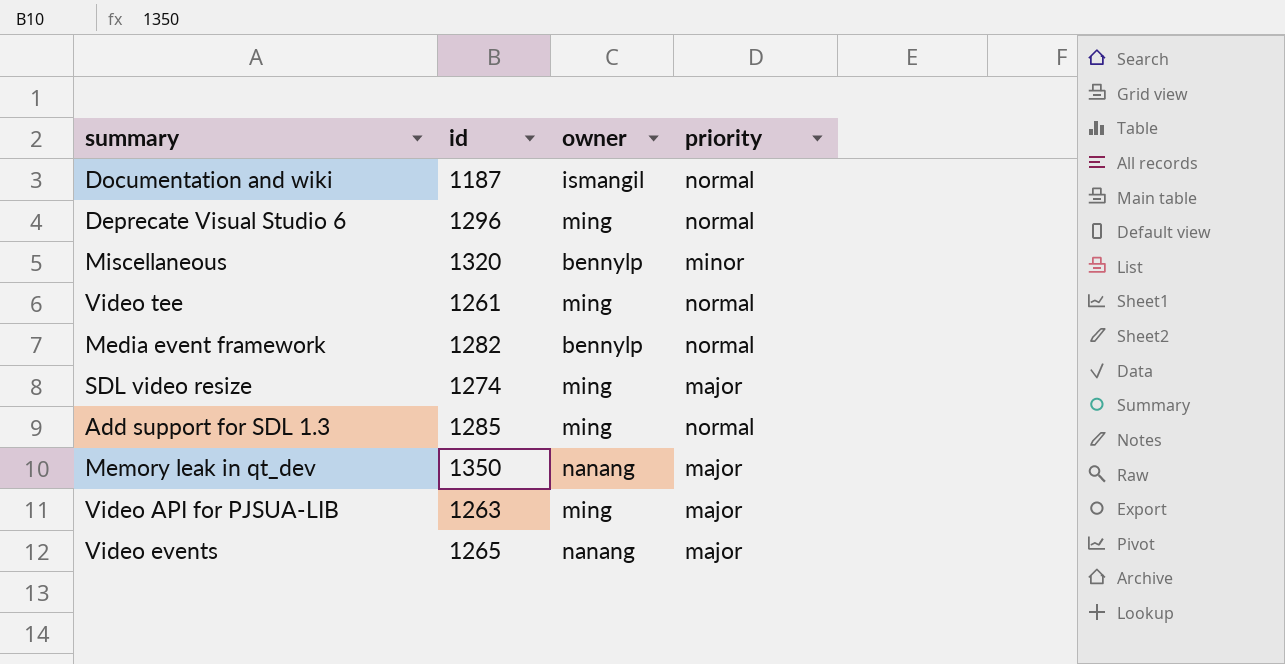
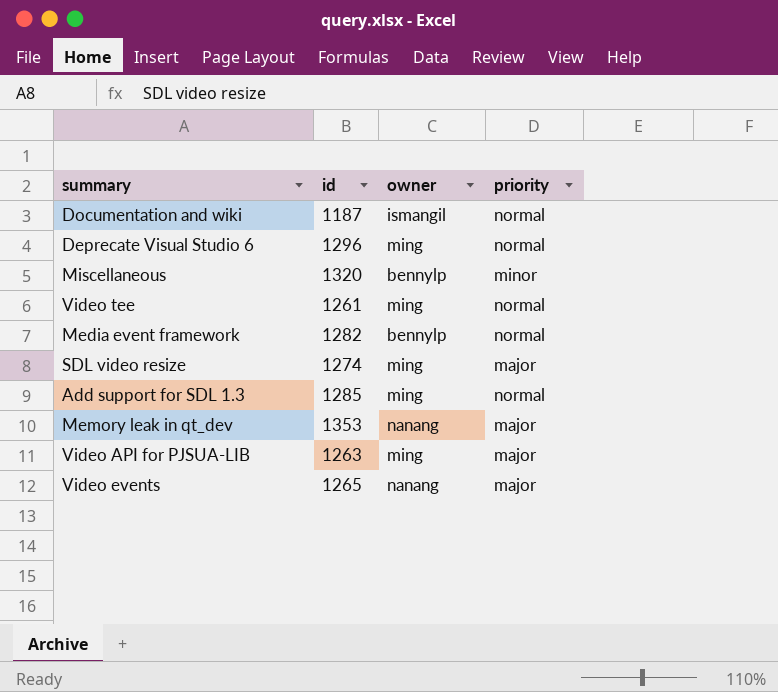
Memory leak in qt_dev | id: 1350 -> 1353

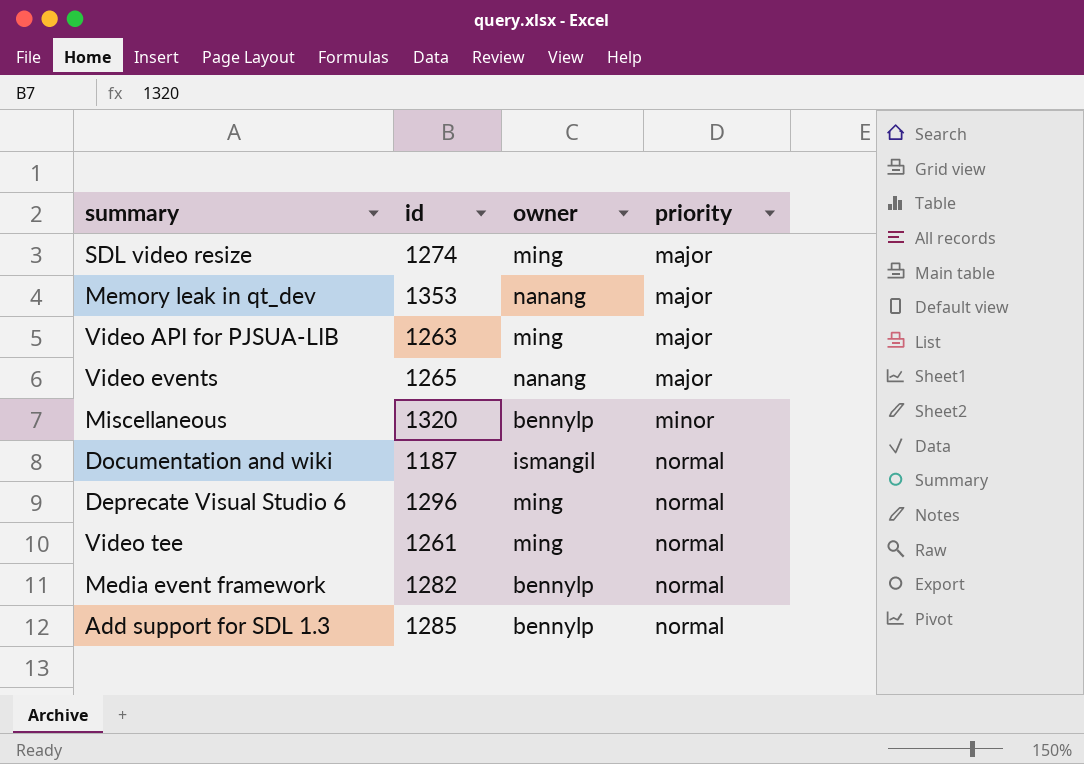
row order: none -> priority ascending
Add support for SDL 1.3 | owner: ming -> bennylp

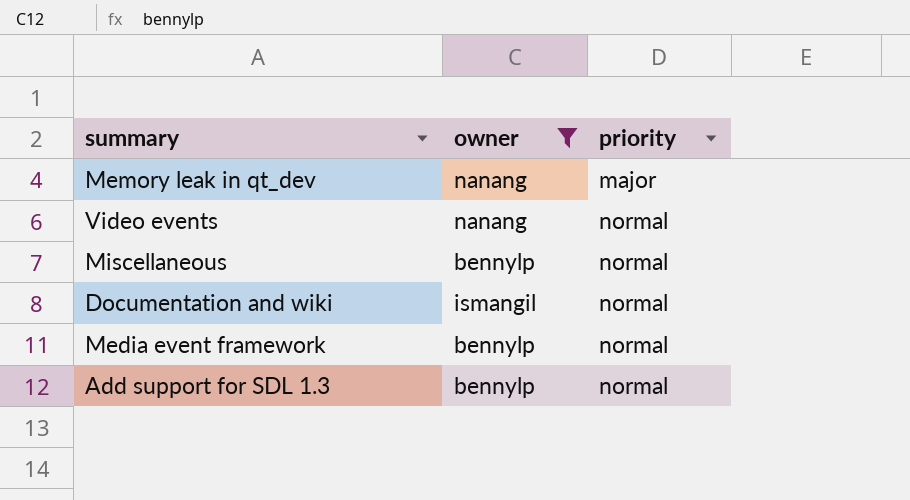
filter: none -> owner != ming
column id | position: 2 -> none
Video events | priority: major -> normal
Miscellaneous | priority: minor -> normal

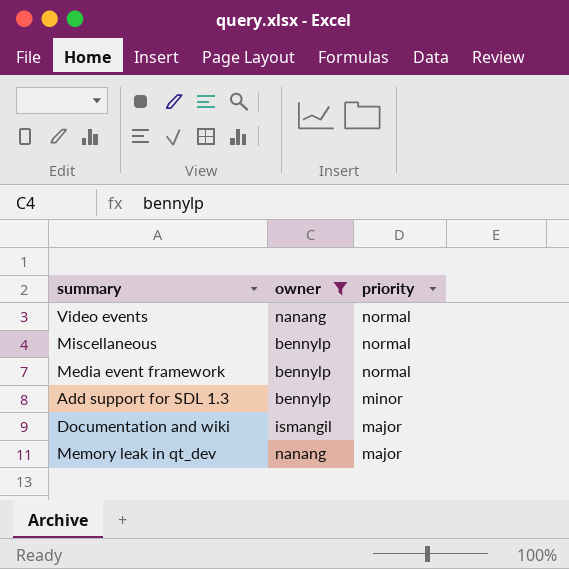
row order: priority ascending -> priority descending
Add support for SDL 1.3 | priority: normal -> minor
Documentation and wiki | priority: normal -> major

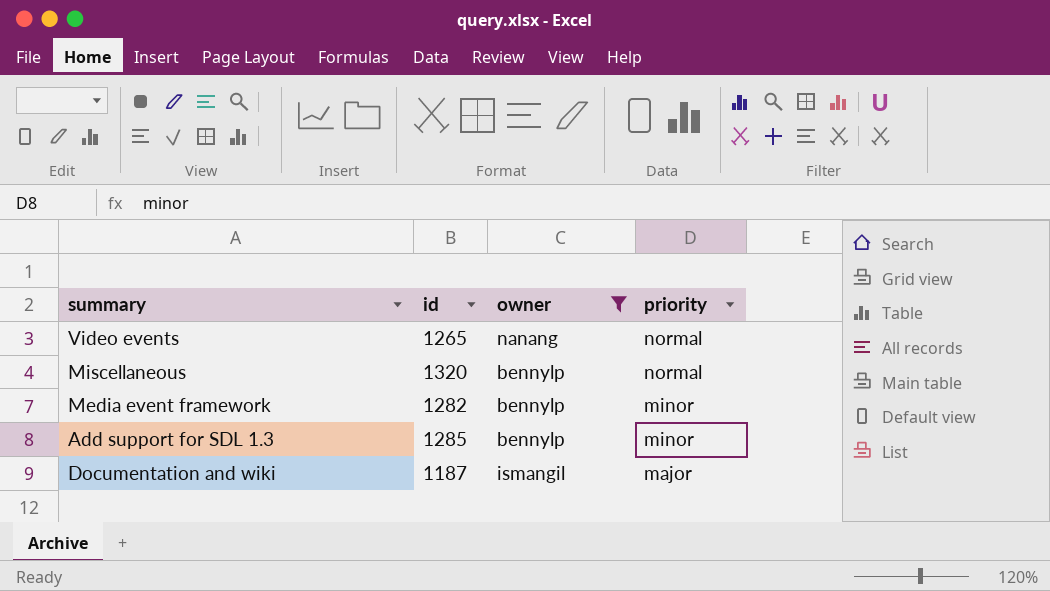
column id | position: none -> 2
row Memory leak in qt_dev: nanang | major -> none
Media event framework | priority: normal -> minor

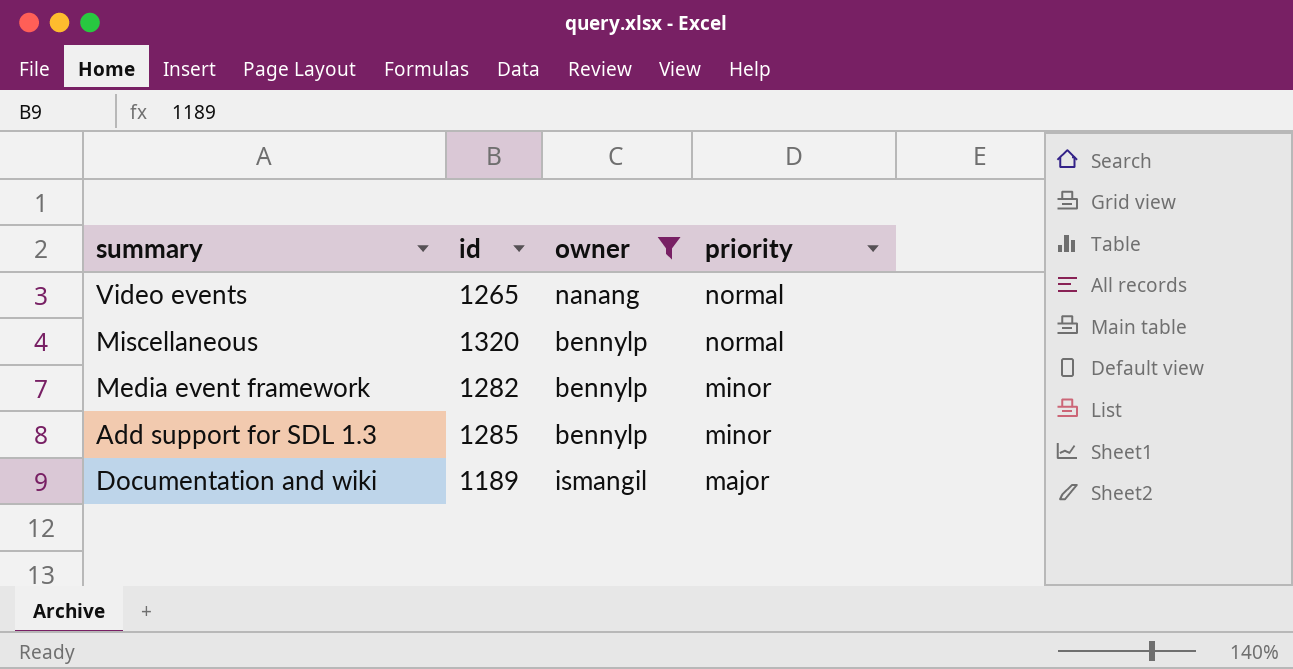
Documentation and wiki | id: 1187 -> 1189

